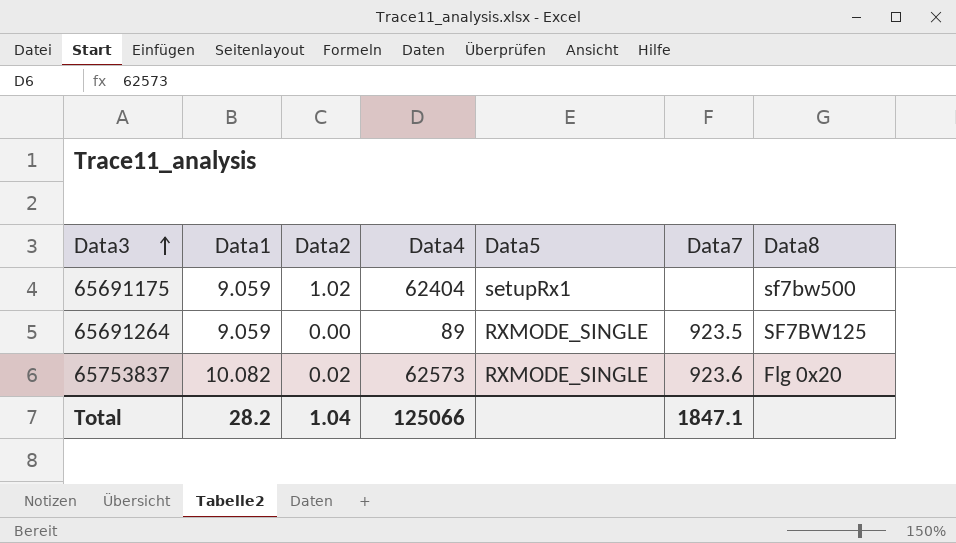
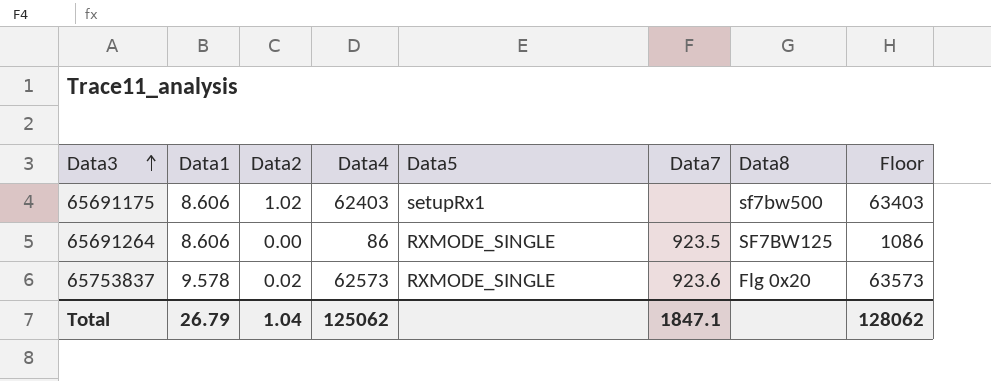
column Floor | formula: none -> [Data4] + 1000
65691175 | Data1: 9.059 -> 8.606
65691175 | Data4: 62404 -> 62403
65691264 | Data1: 9.059 -> 8.606
65691264 | Data4: 89 -> 86
65753837 | Data1: 10.082 -> 9.578
Total | Data1: 28.2 -> 26.79
Total | Data4: 125066 -> 125062

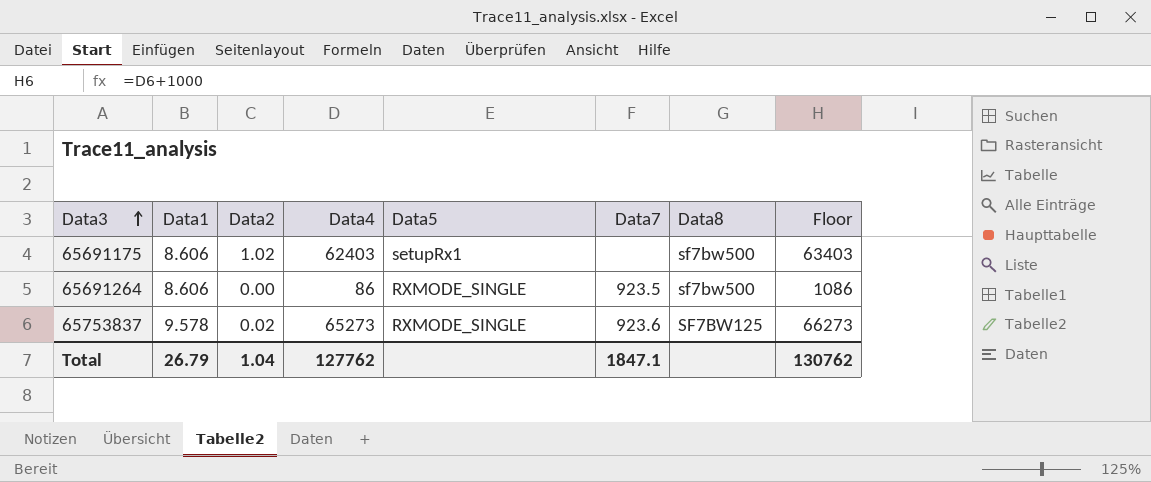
65691264 | Data8: SF7BW125 -> sf7bw500
65753837 | Data4: 62573 -> 65273
65753837 | Data8: Flg 0x20 -> SF7BW125
65753837 | Floor: 63573 -> 66273
Total | Data4: 125062 -> 127762
Total | Floor: 128062 -> 130762

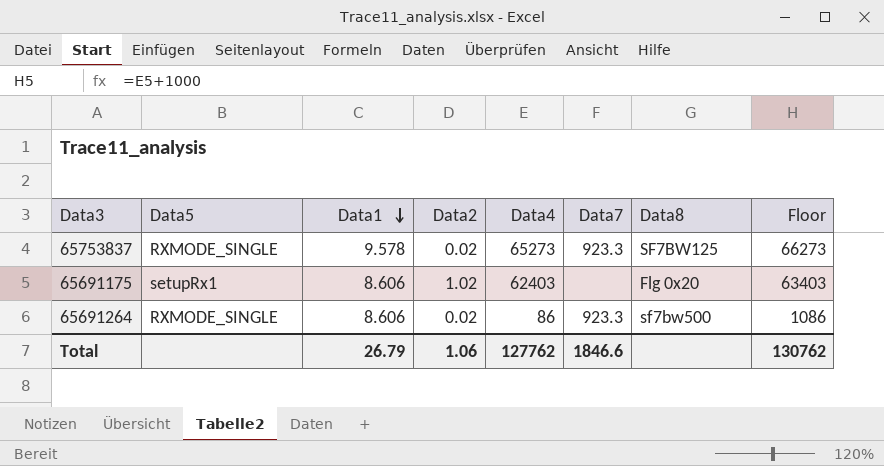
row order: Data3 ascending -> Data1 descending
column Data5 | position: 5 -> 2
65753837 | Data7: 923.6 -> 923.3
65691175 | Data8: sf7bw500 -> Flg 0x20
65691264 | Data2: 0.00 -> 0.02
65691264 | Data7: 923.5 -> 923.3
Total | Data2: 1.04 -> 1.06
Total | Data7: 1847.1 -> 1846.6

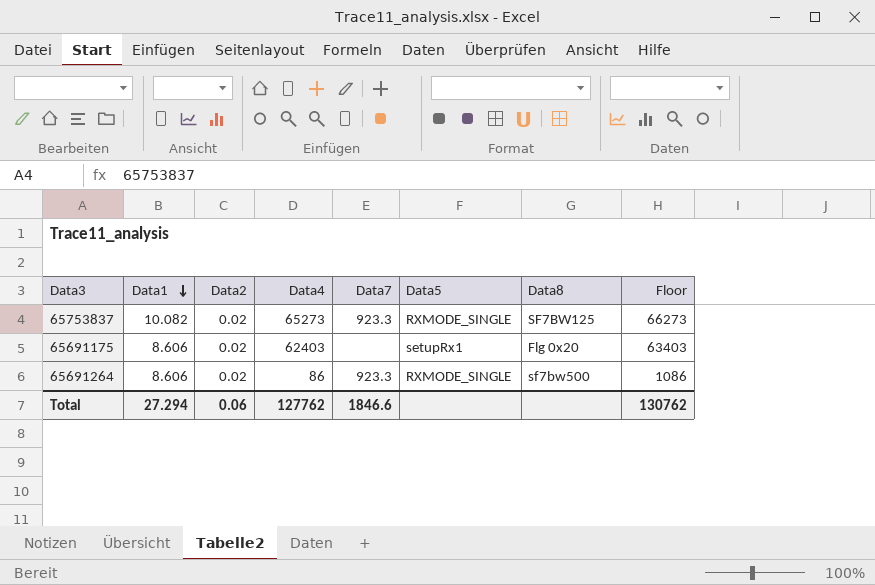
column Data5 | position: 2 -> 6
65753837 | Data1: 9.578 -> 10.082
65691175 | Data2: 1.02 -> 0.02
Total | Data1: 26.79 -> 27.294
Total | Data2: 1.06 -> 0.06

